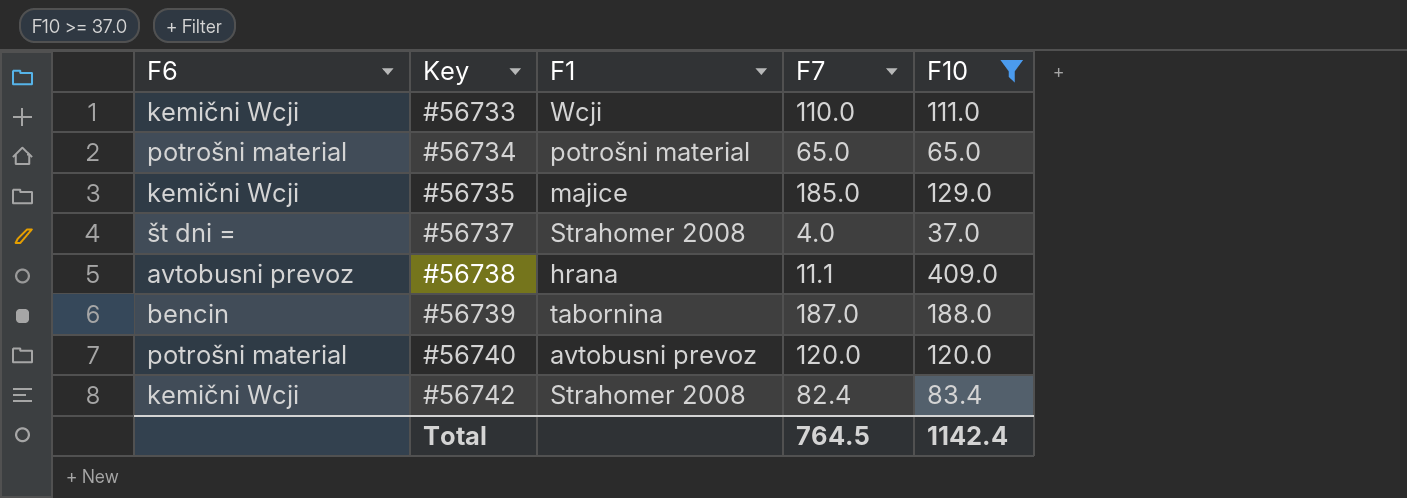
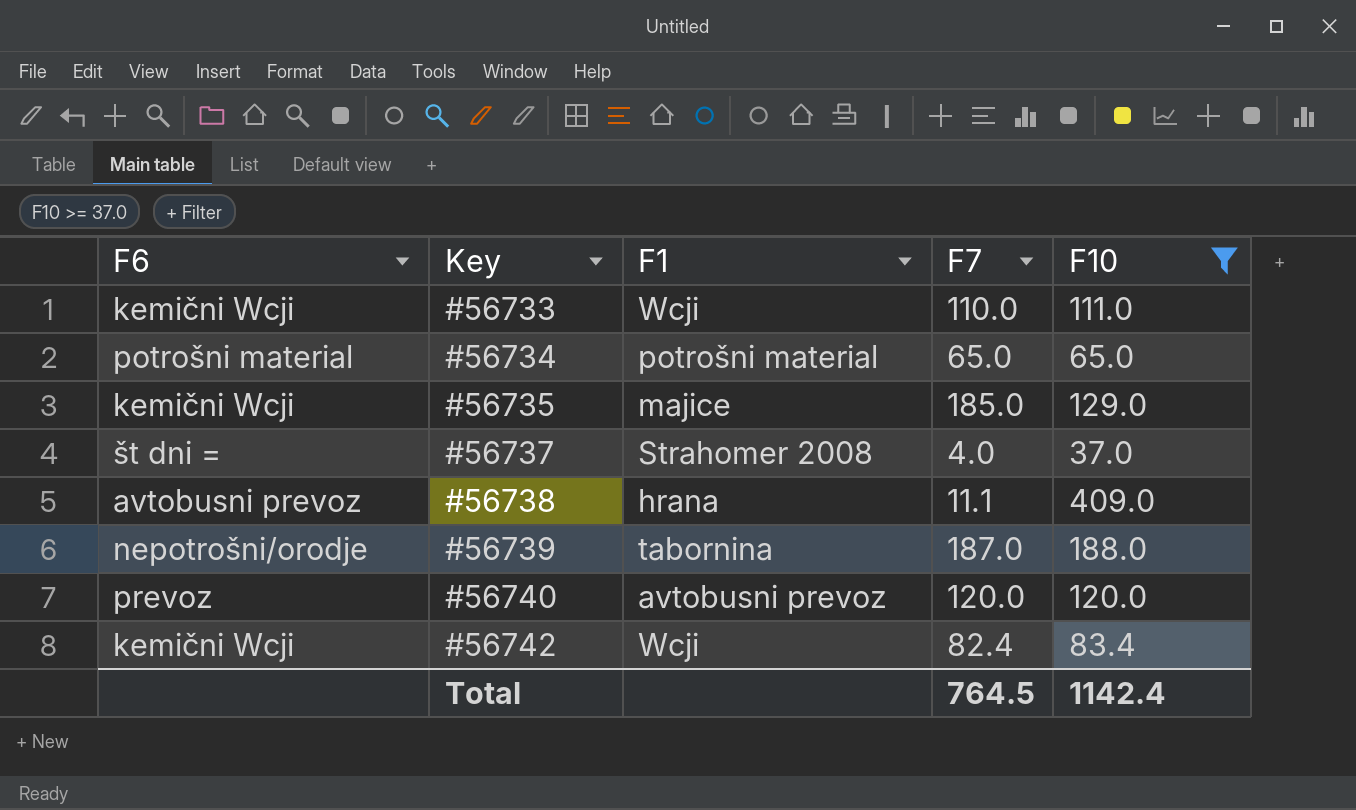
#56739 | F6: bencin -> nepotrošni/orodje
#56740 | F6: potrošni material -> prevoz
#56742 | F1: Strahomer 2008 -> Wcji

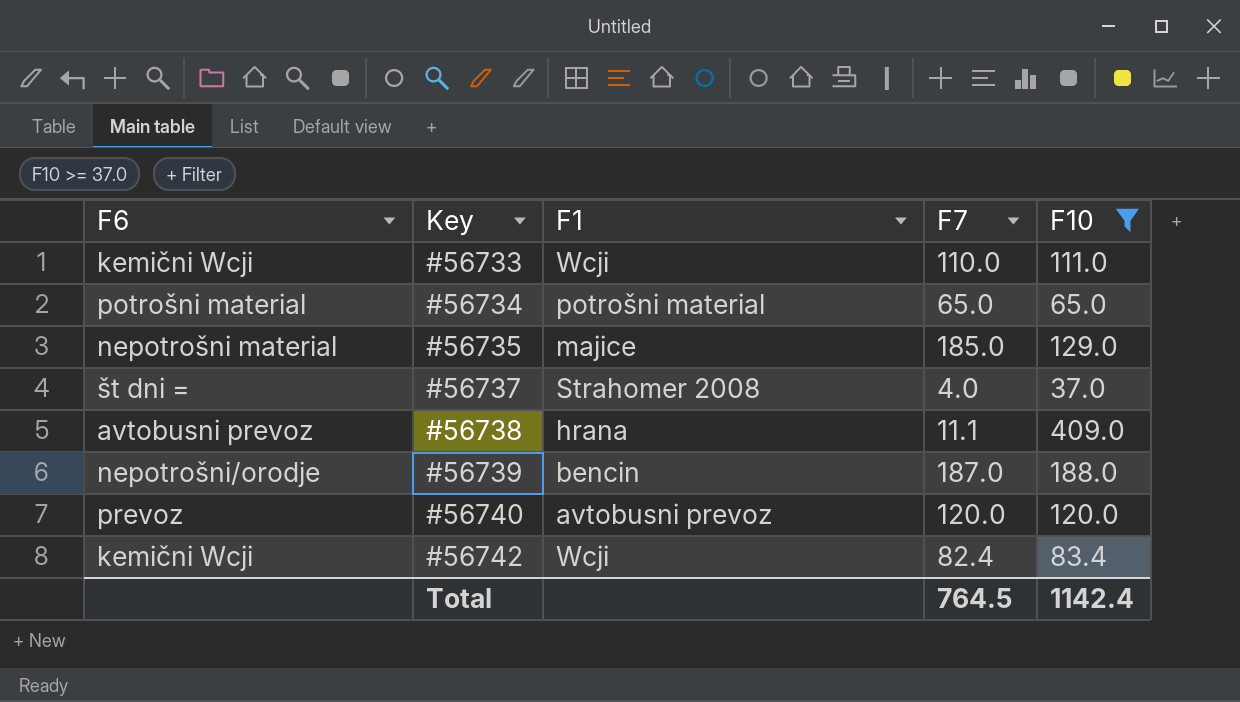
#56735 | F6: kemični Wcji -> nepotrošni material
#56739 | F1: tabornina -> bencin

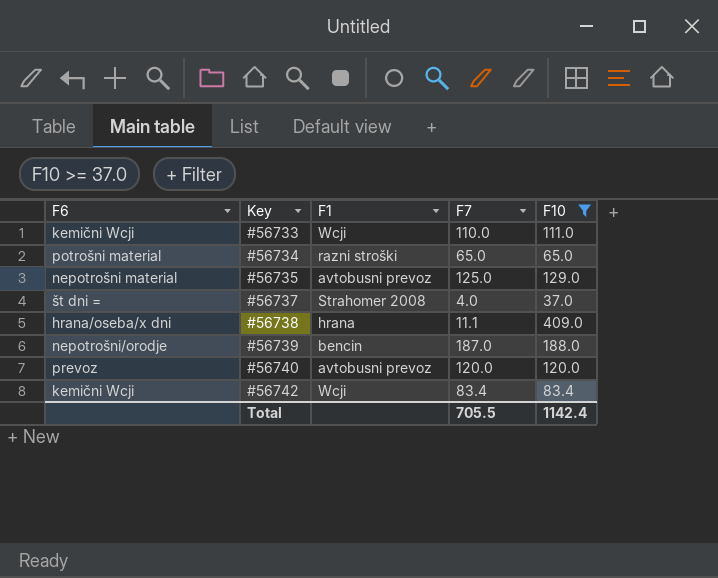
#56734 | F1: potrošni material -> razni stroški
#56735 | F1: majice -> avtobusni prevoz
#56735 | F7: 185.0 -> 125.0
#56738 | F6: avtobusni prevoz -> hrana/oseba/x dni
#56742 | F7: 82.4 -> 83.4
Total | F7: 764.5 -> 705.5

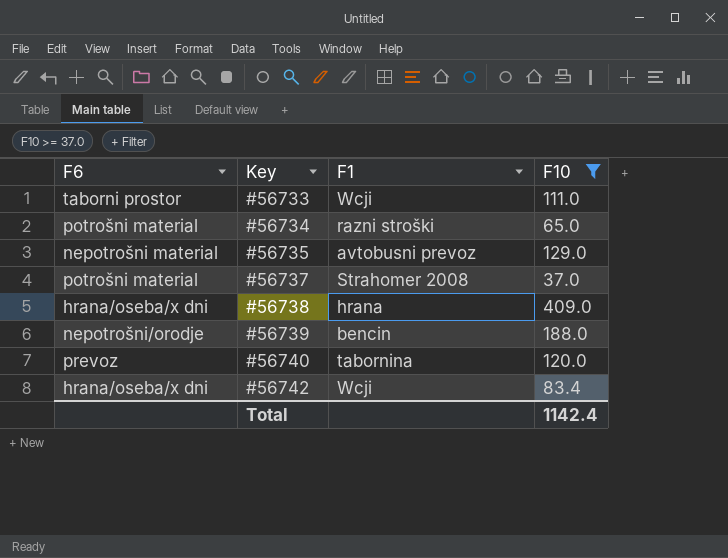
column F7 | position: 4 -> none
#56733 | F6: kemični Wcji -> taborni prostor
#56737 | F6: št dni = -> potrošni material
#56740 | F1: avtobusni prevoz -> tabornina
#56742 | F6: kemični Wcji -> hrana/oseba/x dni

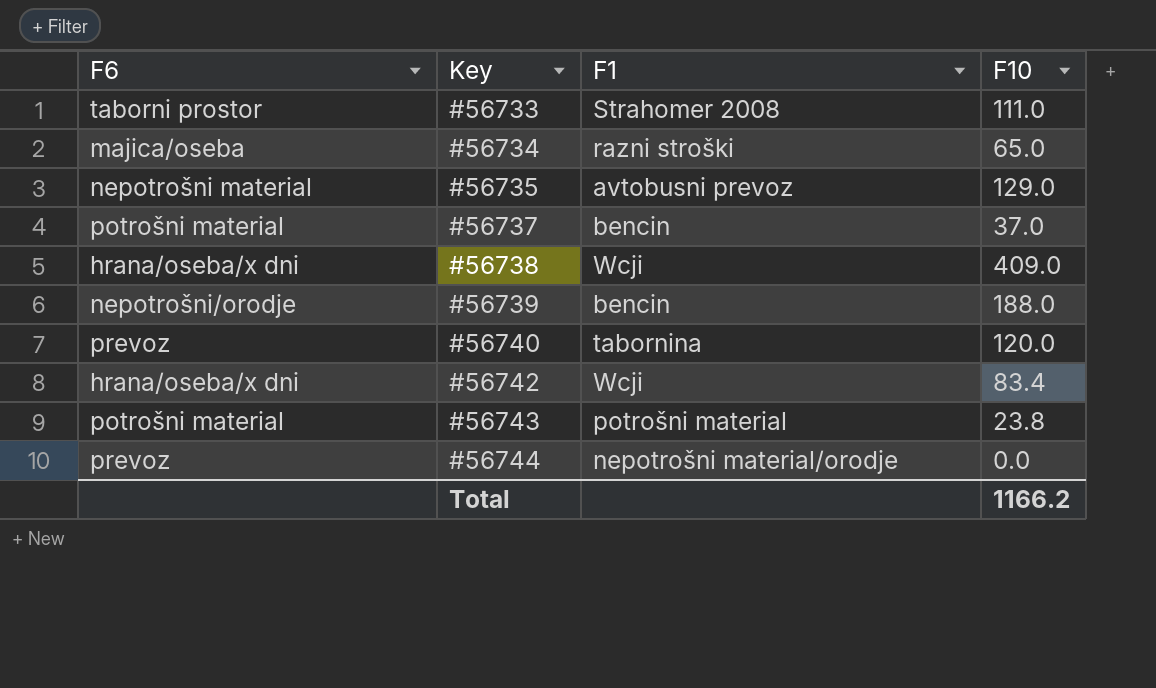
filter: F10 >= 37.0 -> none
#56733 | F1: Wcji -> Strahomer 2008
#56734 | F6: potrošni material -> majica/oseba
#56737 | F1: Strahomer 2008 -> bencin
#56738 | F1: hrana -> Wcji
Total | F10: 1142.4 -> 1166.2

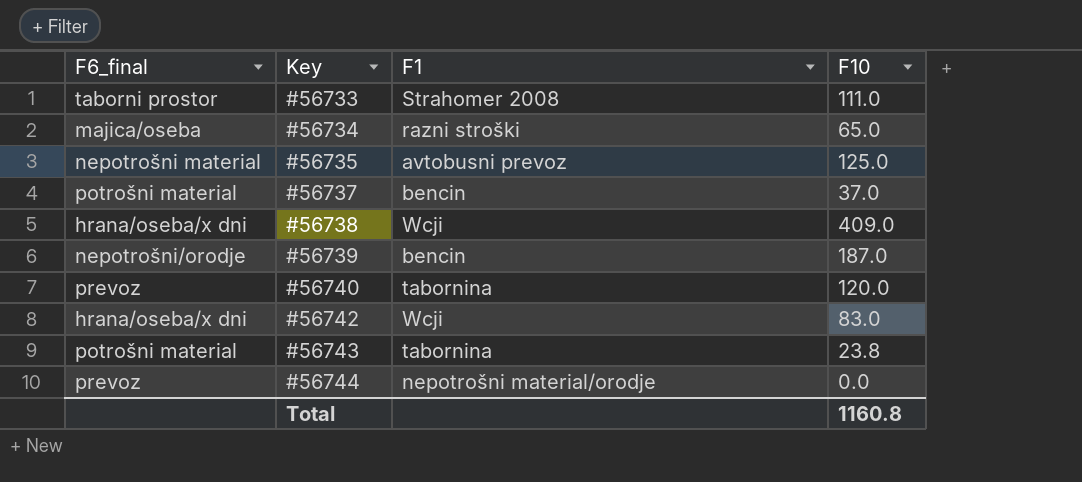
column name: F6 -> F6_final
#56735 | F10: 129.0 -> 125.0
#56739 | F10: 188.0 -> 187.0
#56742 | F10: 83.4 -> 83.0
#56743 | F1: potrošni material -> tabornina
Total | F10: 1166.2 -> 1160.8

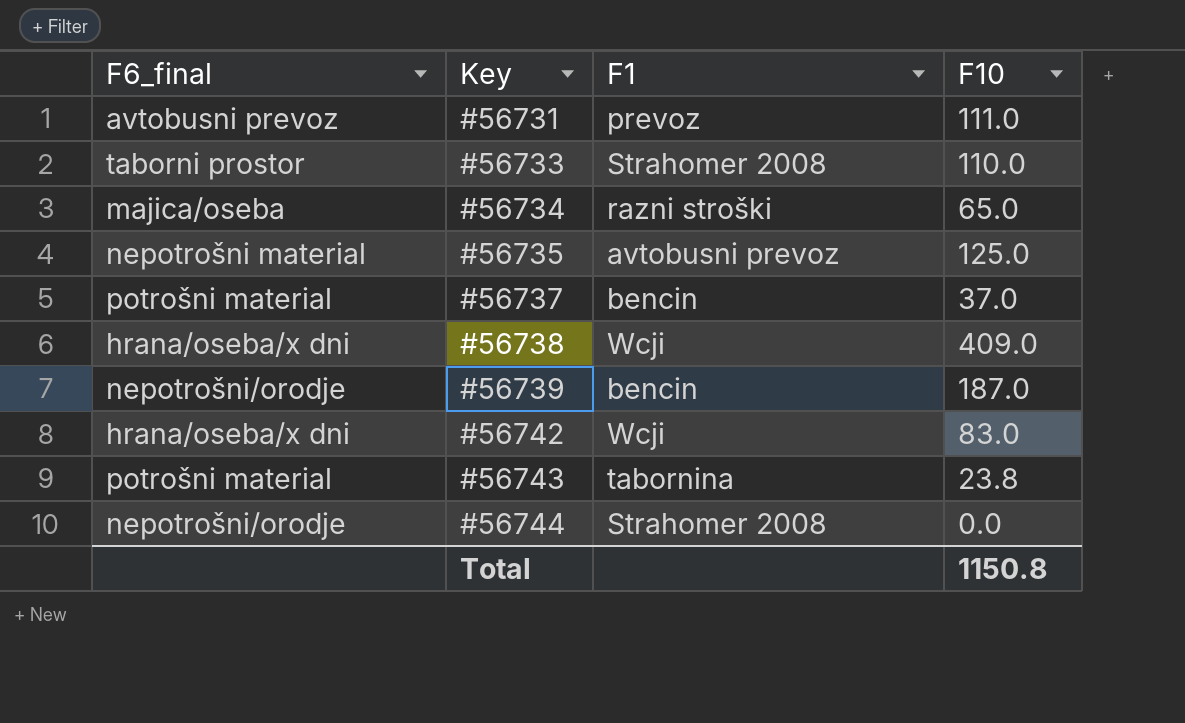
row #56740: prevoz | tabornina | 120.0 -> none
row #56731: none -> avtobusni prevoz | prevoz | 111.0
#56733 | F10: 111.0 -> 110.0
#56744 | F6_final: prevoz -> nepotrošni/orodje
#56744 | F1: nepotrošni material/orodje -> Strahomer 2008
Total | F10: 1160.8 -> 1150.8

